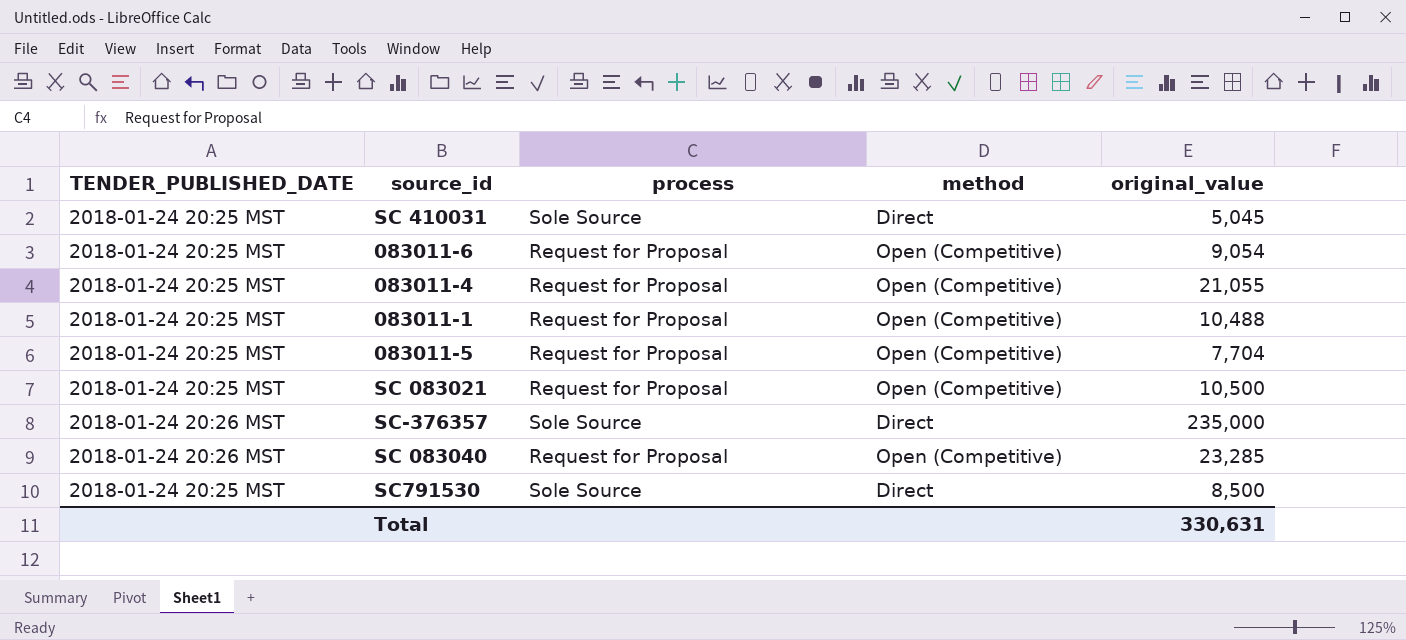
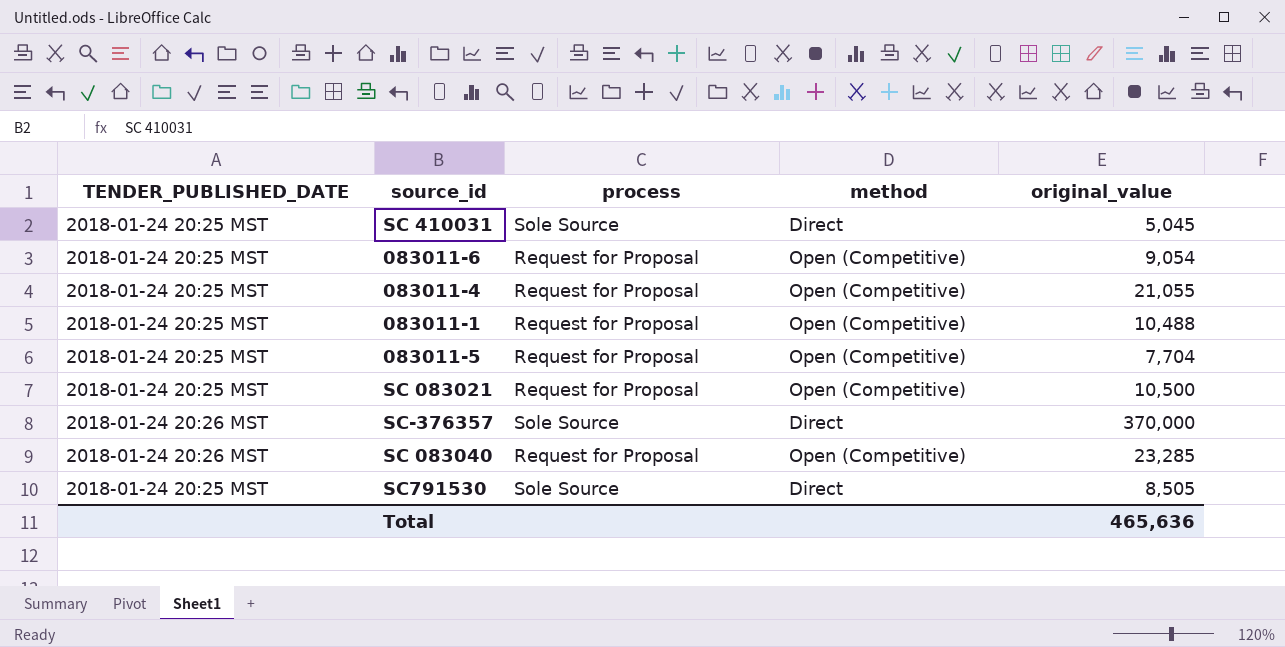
SC-376357 | original_value: 235,000 -> 370,000
SC791530 | original_value: 8,500 -> 8,505
Total | original_value: 330,631 -> 465,636

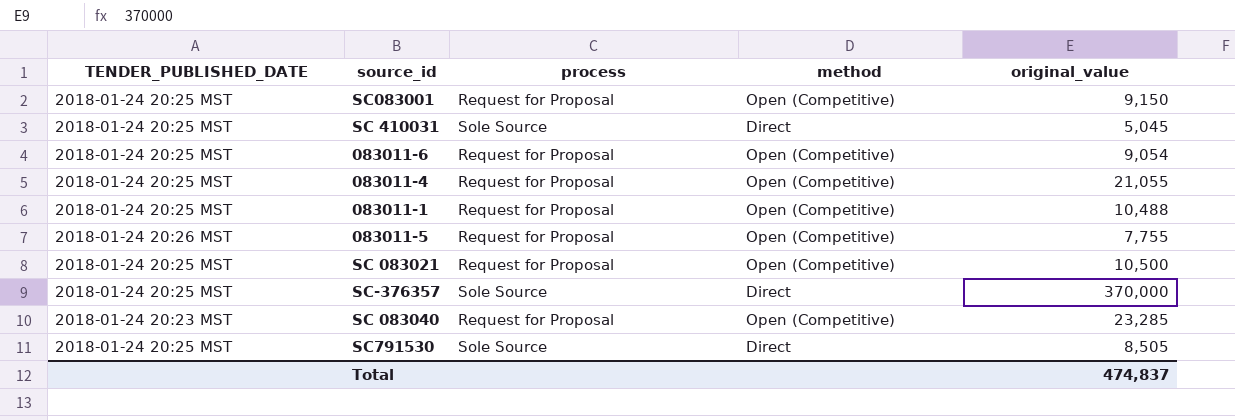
row SC083001: none -> 2018-01-24 20:25 MST | Request for Proposal | Open (Competitive) | 9,150
083011-5 | TENDER_PUBLISHED_DATE: 2018-01-24 20:25 MST -> 2018-01-24 20:26 MST
083011-5 | original_value: 7,704 -> 7,755
SC-376357 | TENDER_PUBLISHED_DATE: 2018-01-24 20:26 MST -> 2018-01-24 20:25 MST
SC 083040 | TENDER_PUBLISHED_DATE: 2018-01-24 20:26 MST -> 2018-01-24 20:23 MST
Total | original_value: 465,636 -> 474,837

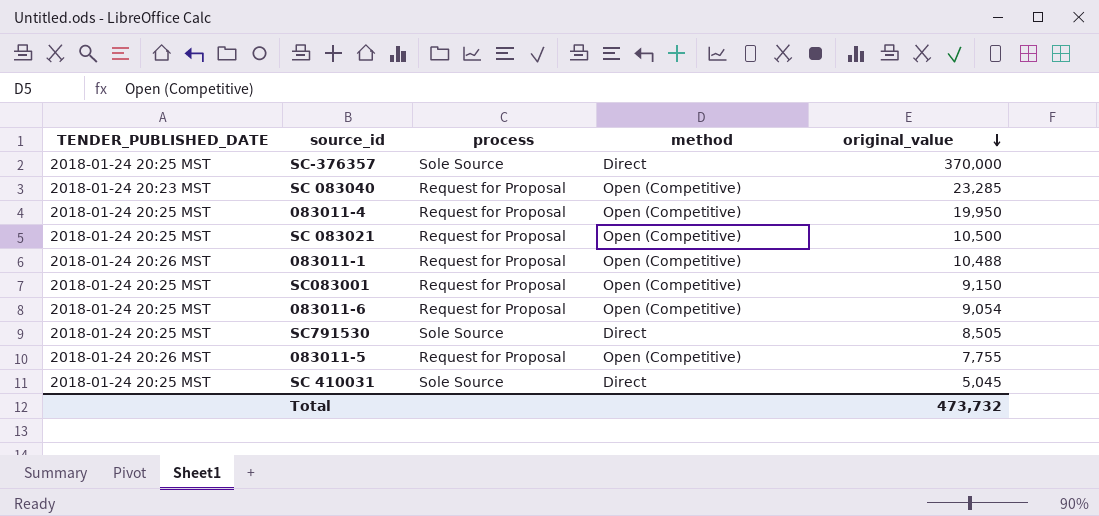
row order: none -> original_value descending
083011-4 | original_value: 21,055 -> 19,950
083011-1 | TENDER_PUBLISHED_DATE: 2018-01-24 20:25 MST -> 2018-01-24 20:26 MST
Total | original_value: 474,837 -> 473,732

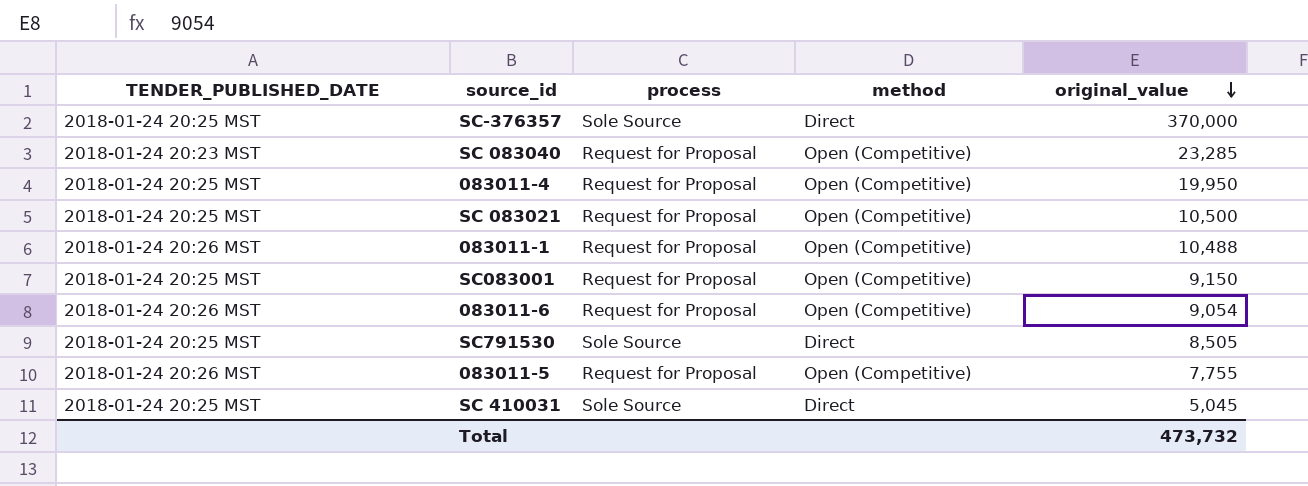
083011-6 | TENDER_PUBLISHED_DATE: 2018-01-24 20:25 MST -> 2018-01-24 20:26 MST

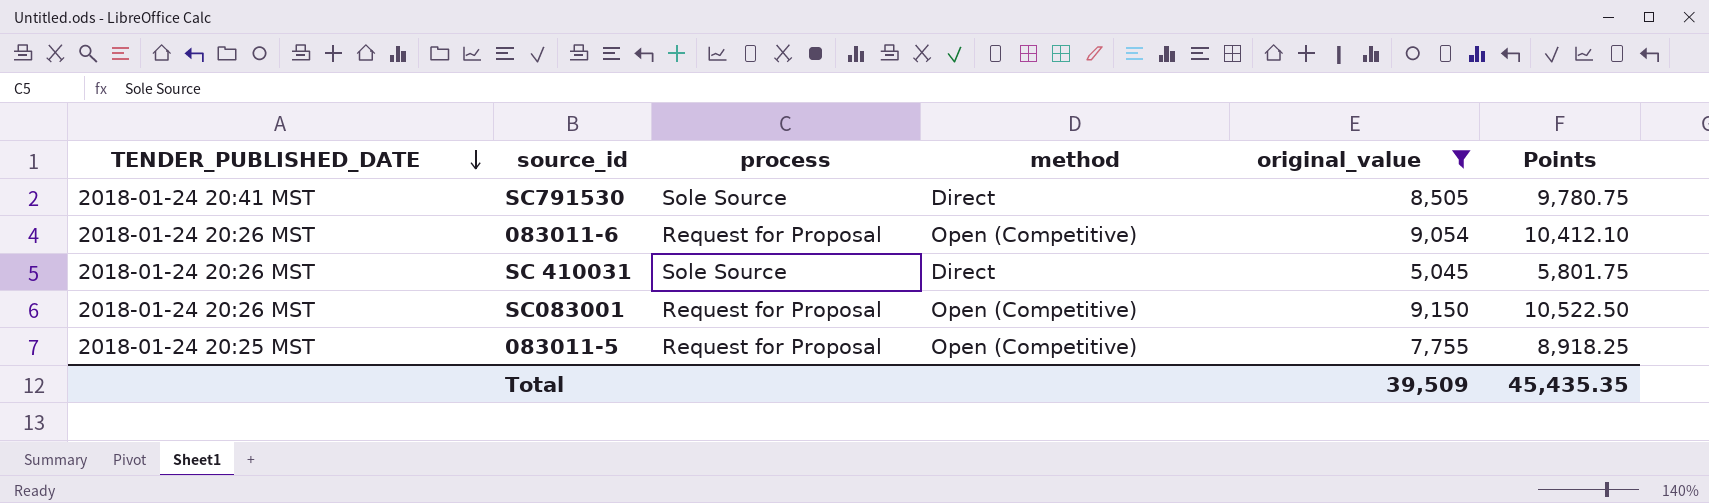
filter: none -> original_value <= 9,150
row order: original_value descending -> TENDER_PUBLISHED_DATE descending
column Points | formula: none -> [original_value] * 1.15
SC791530 | TENDER_PUBLISHED_DATE: 2018-01-24 20:25 MST -> 2018-01-24 20:41 MST
SC 410031 | TENDER_PUBLISHED_DATE: 2018-01-24 20:25 MST -> 2018-01-24 20:26 MST
SC083001 | TENDER_PUBLISHED_DATE: 2018-01-24 20:25 MST -> 2018-01-24 20:26 MST
083011-5 | TENDER_PUBLISHED_DATE: 2018-01-24 20:26 MST -> 2018-01-24 20:25 MST
Total | original_value: 473,732 -> 39,509

